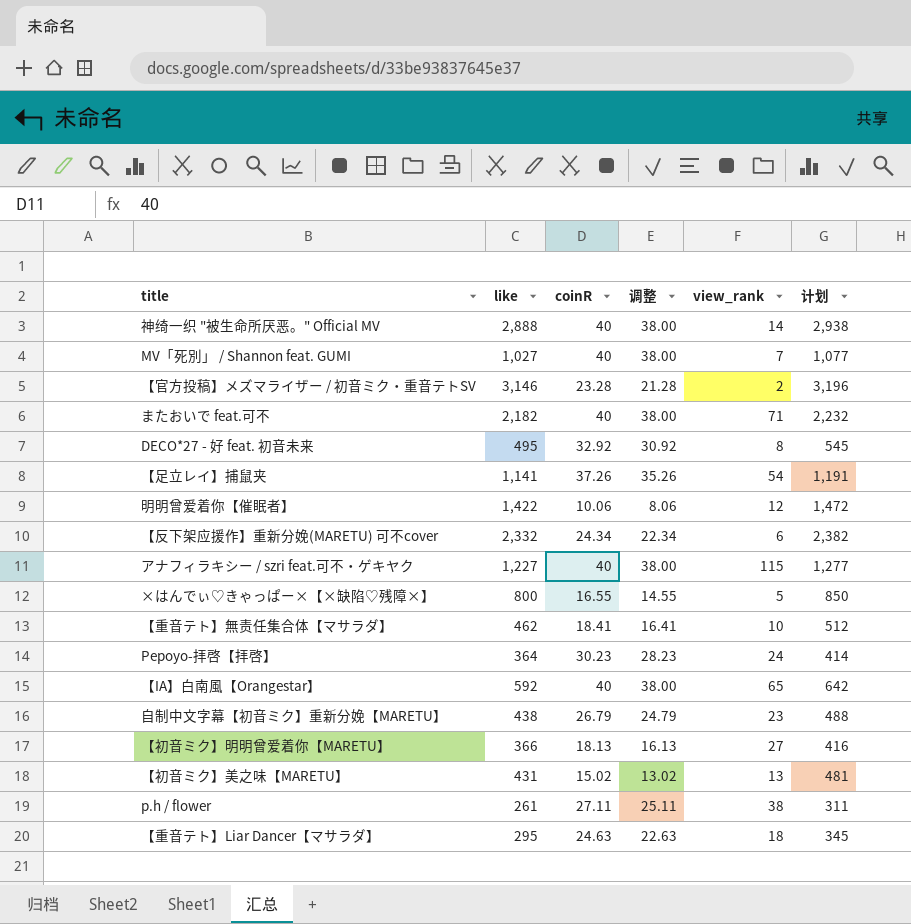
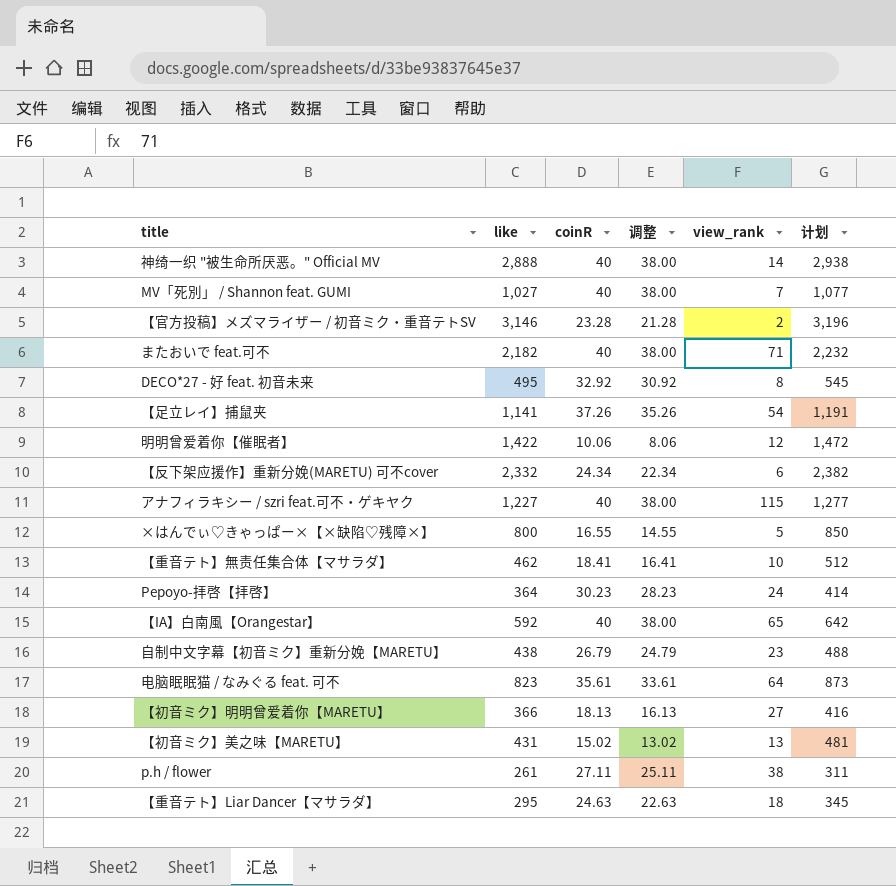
row 电脑眠眠猫 / なみぐる feat. 可不: none -> 823 | 35.61 | 33.61 | 64 | 873

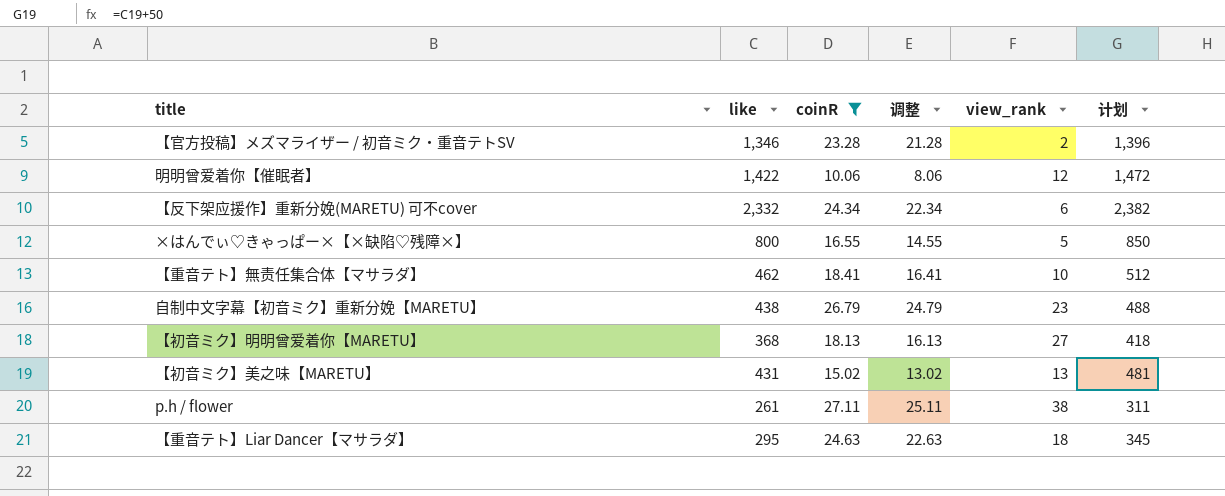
filter: none -> coinR <= 27.11
【官方投稿】メズマライザー / 初音ミク・重音テトSV | like: 3,146 -> 1,346
【官方投稿】メズマライザー / 初音ミク・重音テトSV | 计划: 3,196 -> 1,396
【初音ミク】明明曾爱着你【MARETU】 | like: 366 -> 368
【初音ミク】明明曾爱着你【MARETU】 | 计划: 416 -> 418

